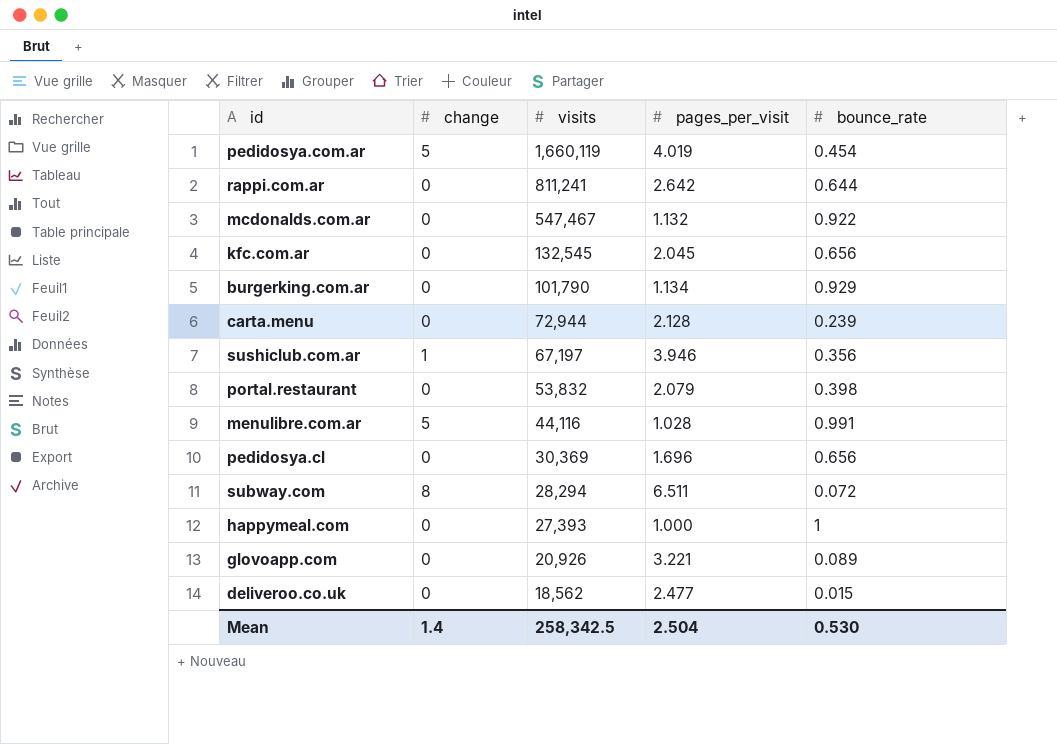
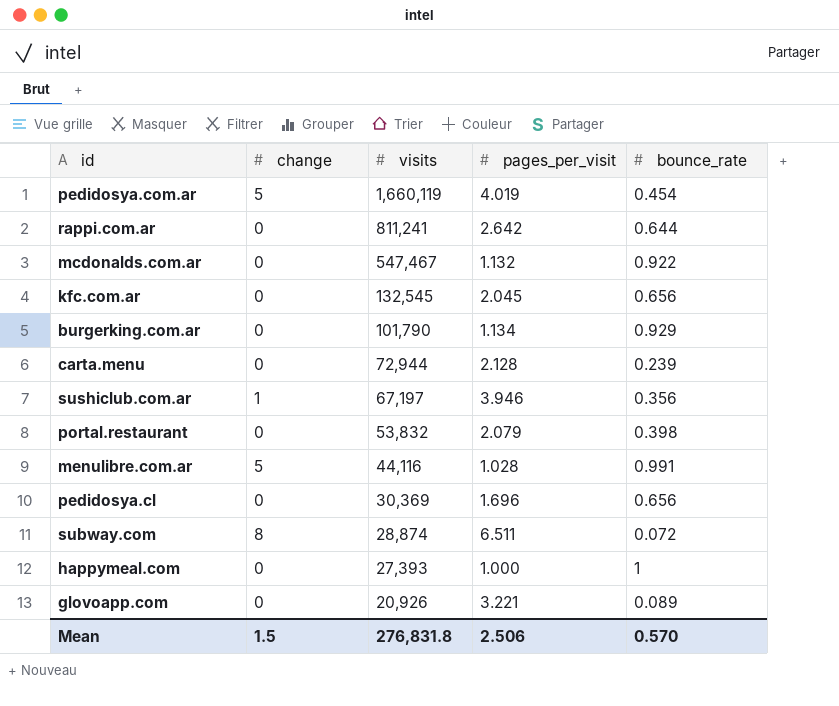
row deliveroo.co.uk: 0 | 18,562 | 2.477 | 0.015 -> none
subway.com | visits: 28,294 -> 28,874
Mean | change: 1.4 -> 1.5
Mean | visits: 258,342.5 -> 276,831.8
Mean | pages_per_visit: 2.504 -> 2.506
Mean | bounce_rate: 0.530 -> 0.570

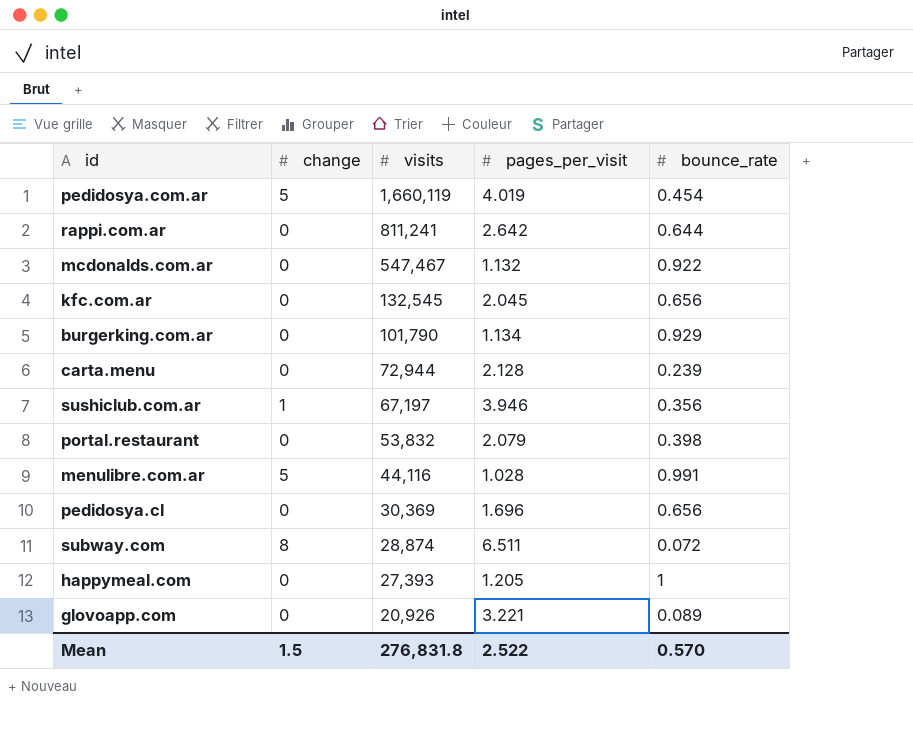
happymeal.com | pages_per_visit: 1.000 -> 1.205
Mean | pages_per_visit: 2.506 -> 2.522

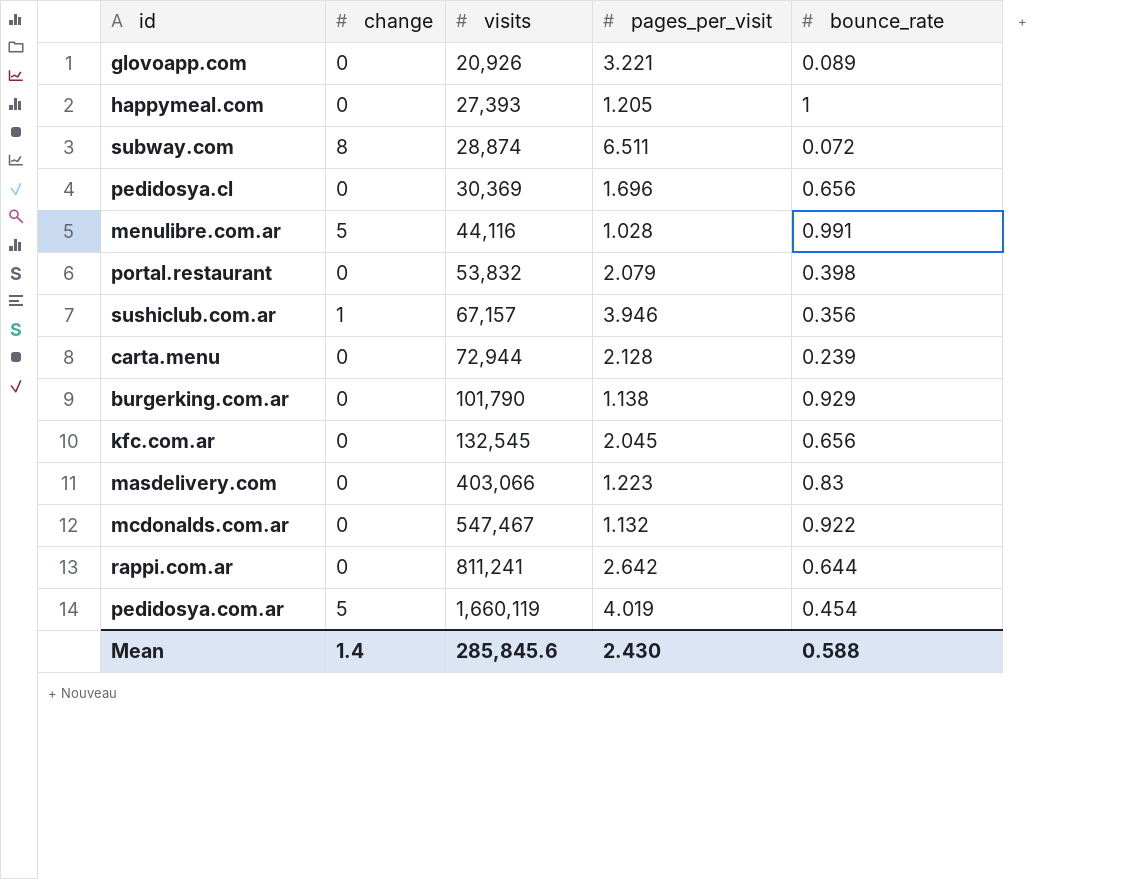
row order: visits descending -> visits ascending
sushiclub.com.ar | visits: 67,197 -> 67,157
burgerking.com.ar | pages_per_visit: 1.134 -> 1.138
row masdelivery.com: none -> 0 | 403,066 | 1.223 | 0.83
Mean | change: 1.5 -> 1.4
Mean | visits: 276,831.8 -> 285,845.6
Mean | pages_per_visit: 2.522 -> 2.430
Mean | bounce_rate: 0.570 -> 0.588

